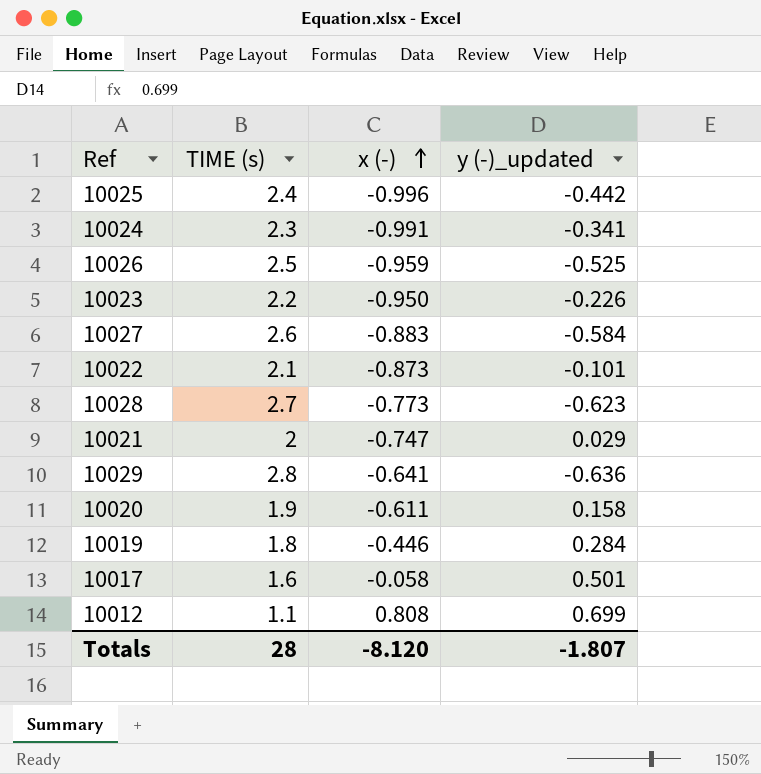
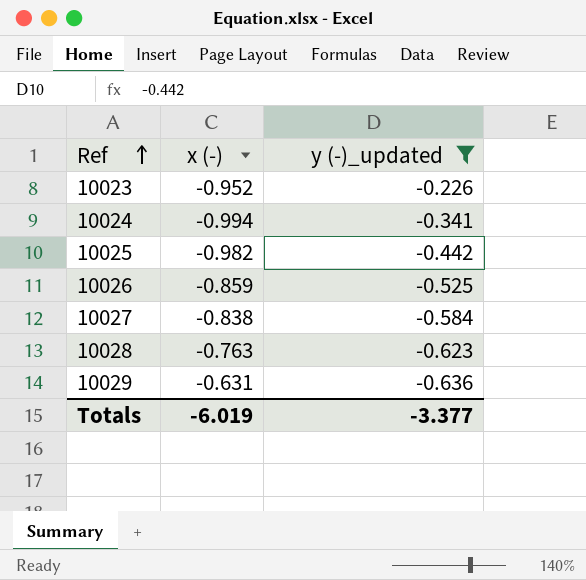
filter: none -> y (-)_updated <= -0.226
row order: x (-) ascending -> Ref ascending
column TIME (s) | position: 2 -> none
10023 | x (-): -0.950 -> -0.952
10024 | x (-): -0.991 -> -0.994
10025 | x (-): -0.996 -> -0.982
10026 | x (-): -0.959 -> -0.859
10027 | x (-): -0.883 -> -0.838
10028 | x (-): -0.773 -> -0.763
10029 | x (-): -0.641 -> -0.631
Totals | x (-): -8.120 -> -6.019
Totals | y (-)_updated: -1.807 -> -3.377

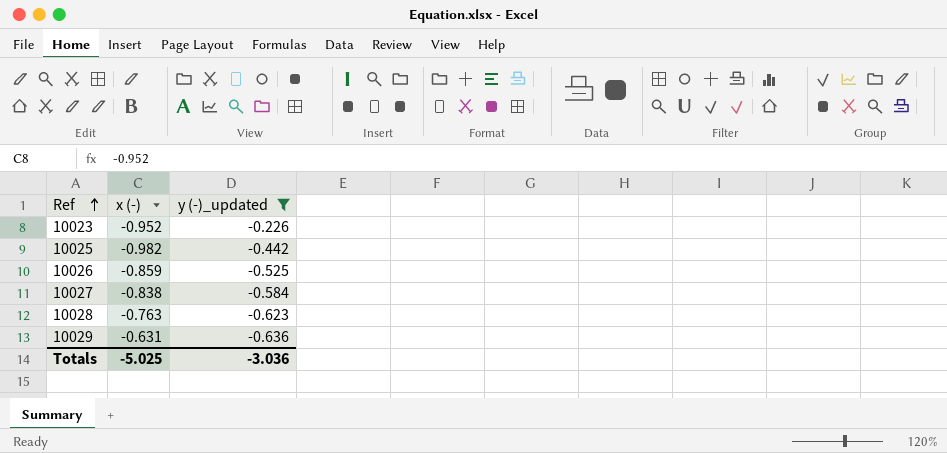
row 10024: -0.994 | -0.341 -> none
Totals | x (-): -6.019 -> -5.025
Totals | y (-)_updated: -3.377 -> -3.036

